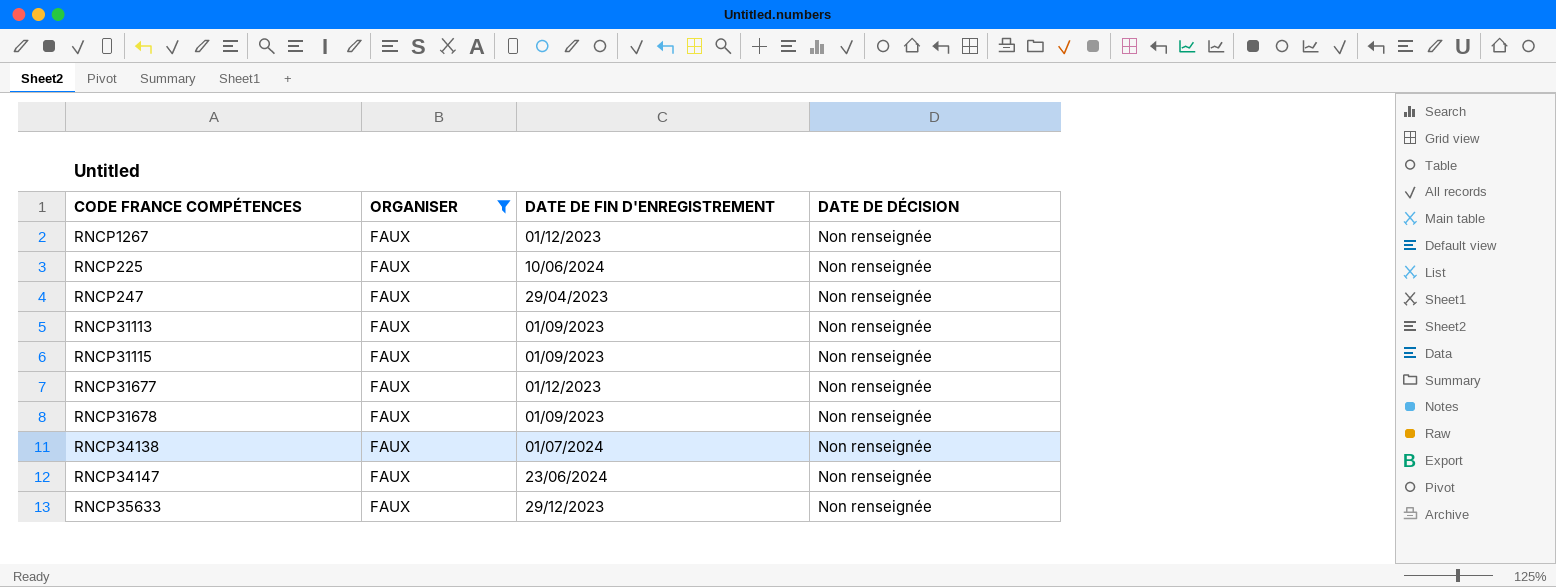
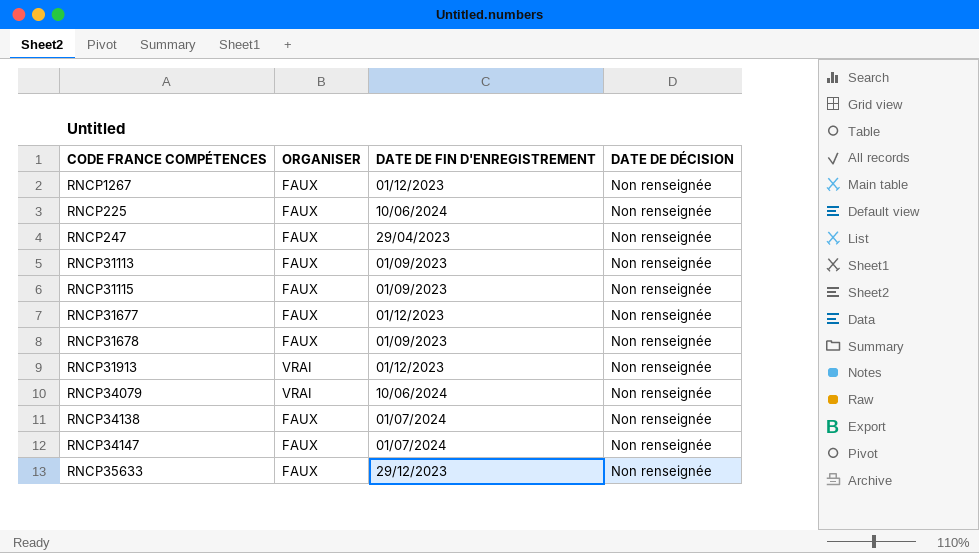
filter: ORGANISER = FAUX -> none
RNCP34147 | DATE DE FIN D'ENREGISTREMENT: 23/06/2024 -> 01/07/2024

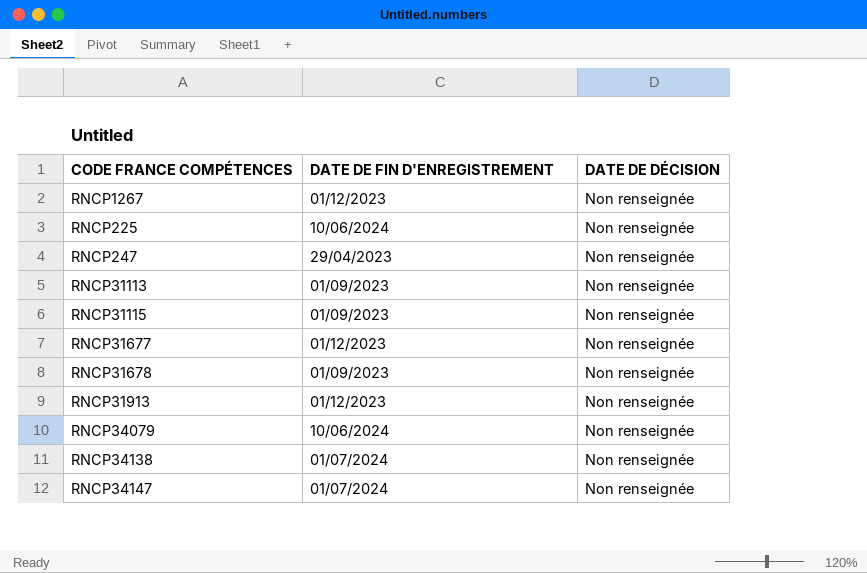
column ORGANISER | position: 2 -> none
row RNCP35633: FAUX | 29/12/2023 | Non renseignée -> none

